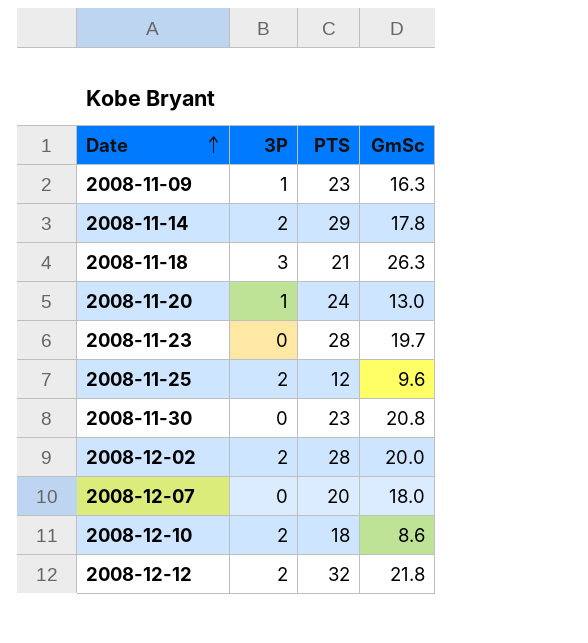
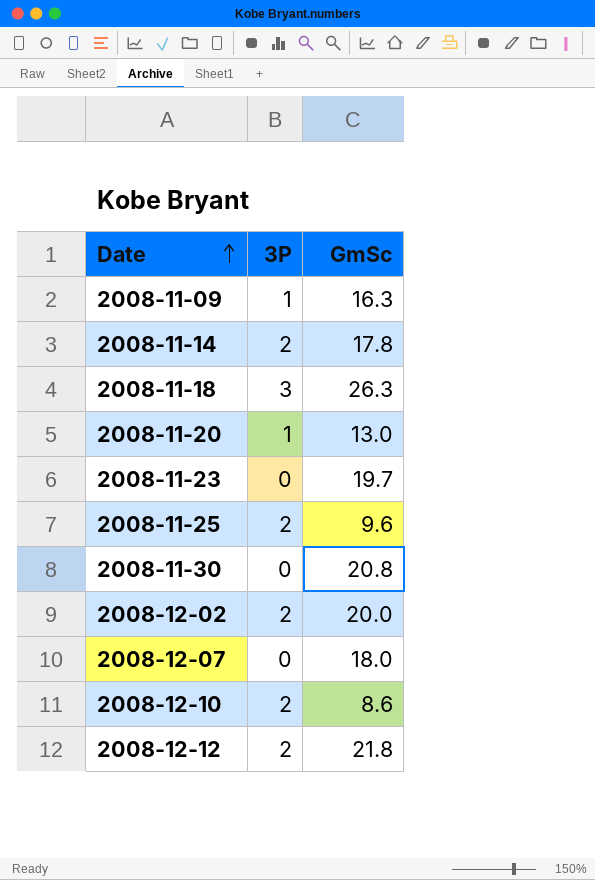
column PTS | position: 3 -> none

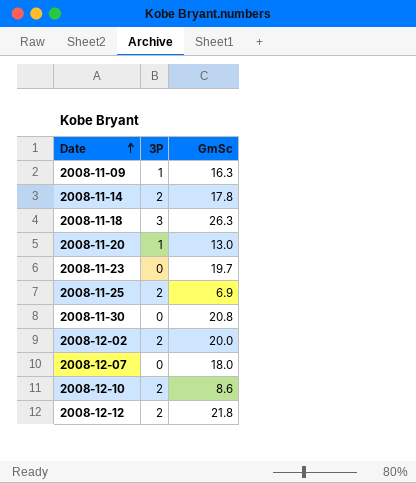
2008-11-25 | GmSc: 9.6 -> 6.9

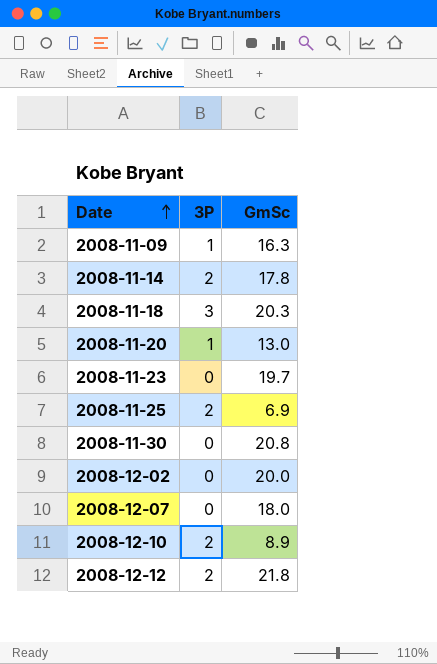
2008-11-18 | GmSc: 26.3 -> 20.3
2008-12-02 | 3P: 2 -> 0
2008-12-10 | GmSc: 8.6 -> 8.9

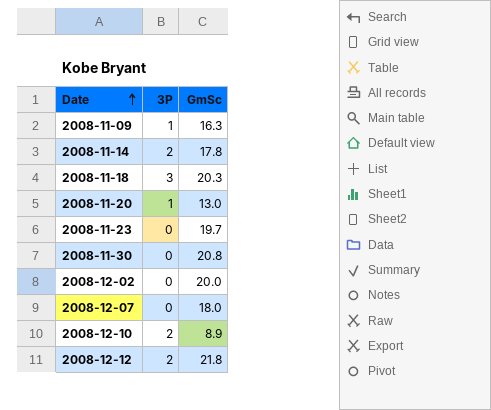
row 2008-11-25: 2 | 6.9 -> none

